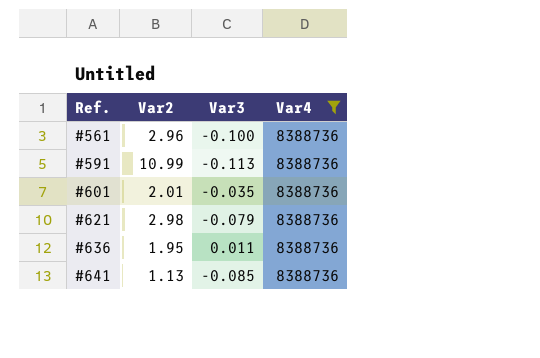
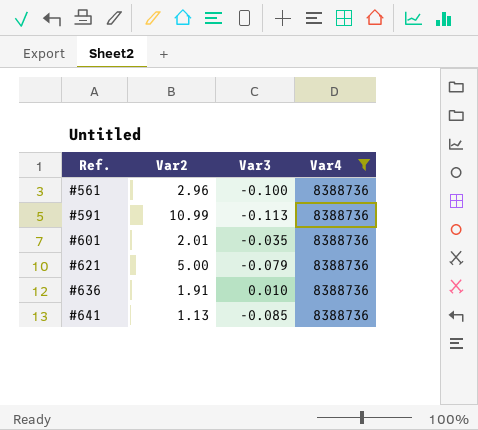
#621 | Var2: 2.98 -> 5.00
#636 | Var2: 1.95 -> 1.91
#636 | Var3: 0.011 -> 0.010

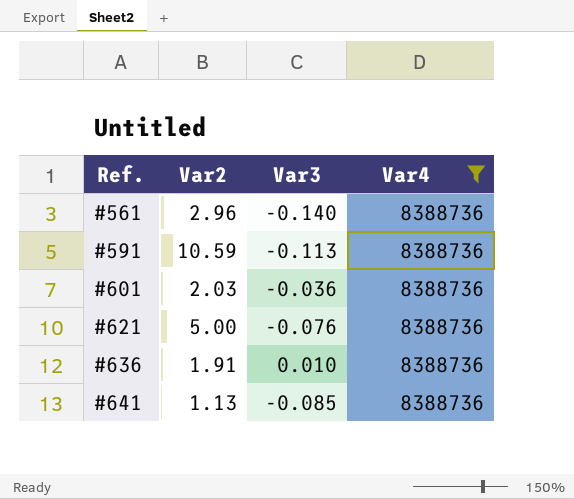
#561 | Var3: -0.100 -> -0.140
#591 | Var2: 10.99 -> 10.59
#601 | Var2: 2.01 -> 2.03
#601 | Var3: -0.035 -> -0.036
#621 | Var3: -0.079 -> -0.076

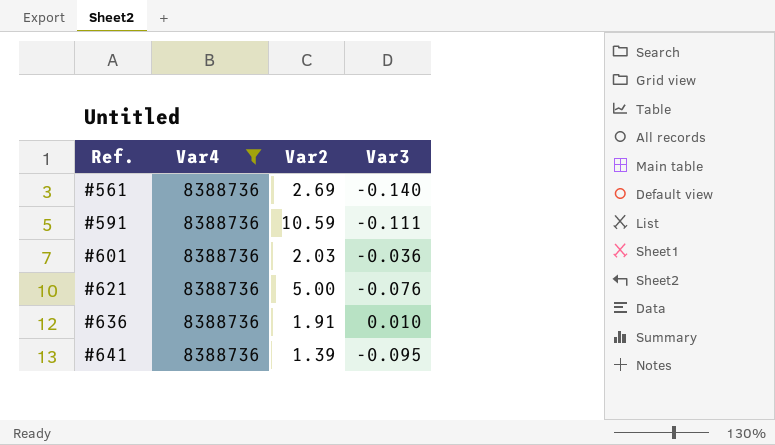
column Var4 | position: 4 -> 2
#561 | Var2: 2.96 -> 2.69
#591 | Var3: -0.113 -> -0.111
#641 | Var2: 1.13 -> 1.39
#641 | Var3: -0.085 -> -0.095

